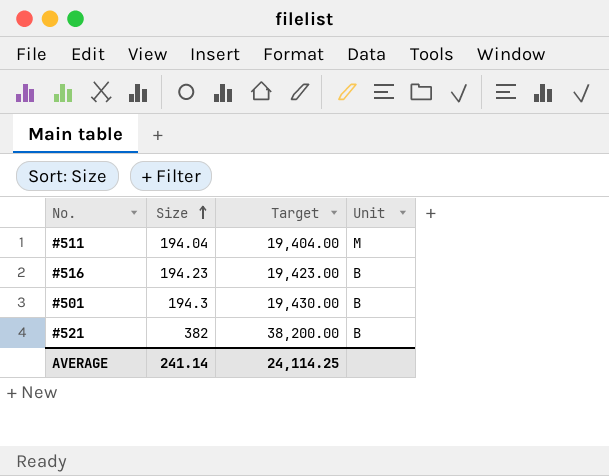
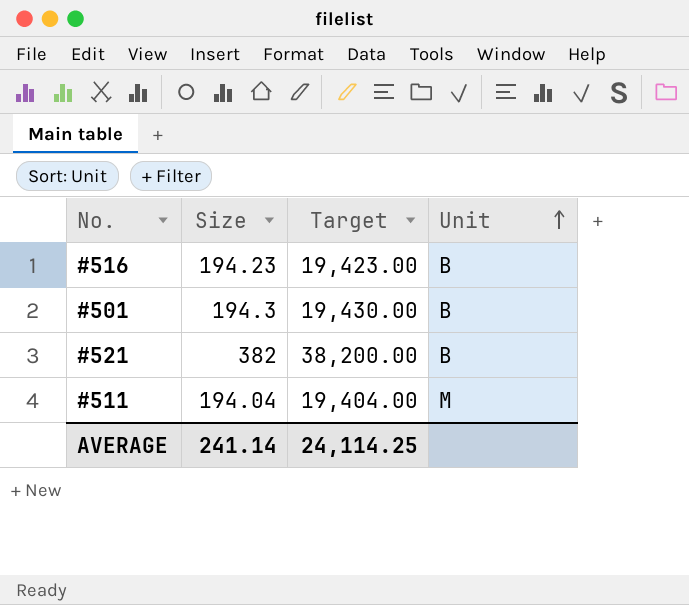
row order: Size ascending -> Unit ascending

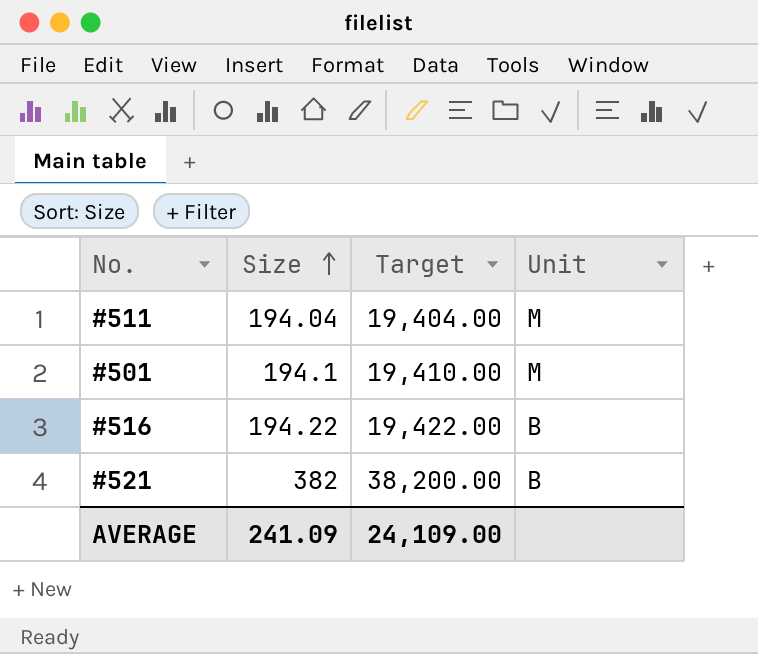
row order: Unit ascending -> Size ascending
#501 | Size: 194.3 -> 194.1
#501 | Target: 19,430.00 -> 19,410.00
#501 | Unit: B -> M
#516 | Size: 194.23 -> 194.22
#516 | Target: 19,423.00 -> 19,422.00
AVERAGE | Size: 241.14 -> 241.09
AVERAGE | Target: 24,114.25 -> 24,109.00

